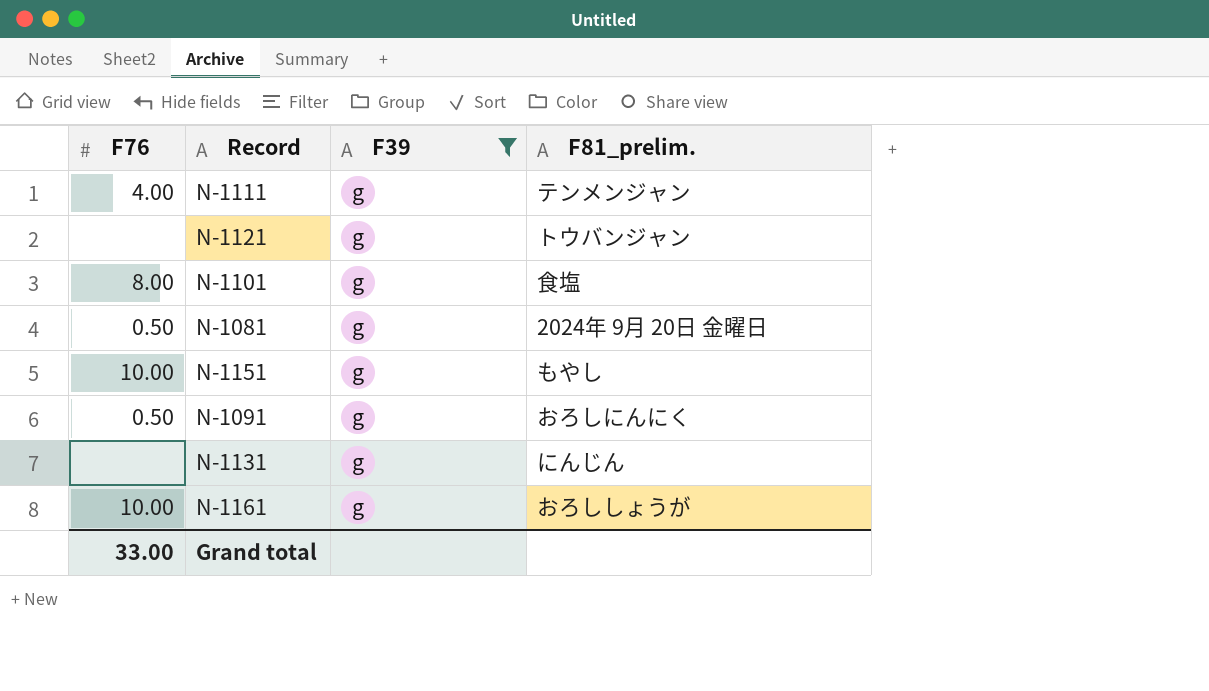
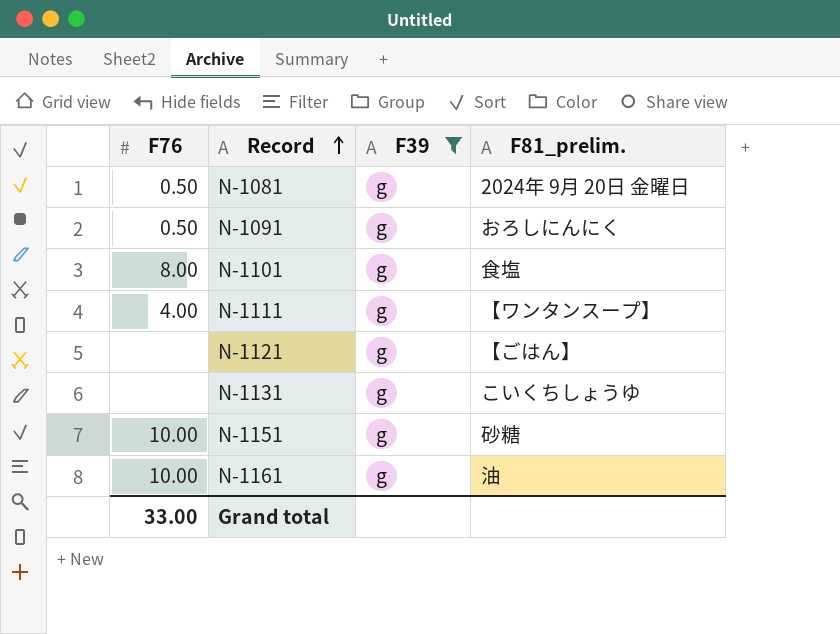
row order: none -> Record ascending
N-1111 | F81_prelim.: テンメンジャン -> 【ワンタンスープ】
N-1121 | F81_prelim.: トウバンジャン -> 【ごはん】
N-1131 | F81_prelim.: にんじん -> こいくちしょうゆ
N-1151 | F81_prelim.: もやし -> 砂糖
N-1161 | F81_prelim.: おろししょうが -> 油

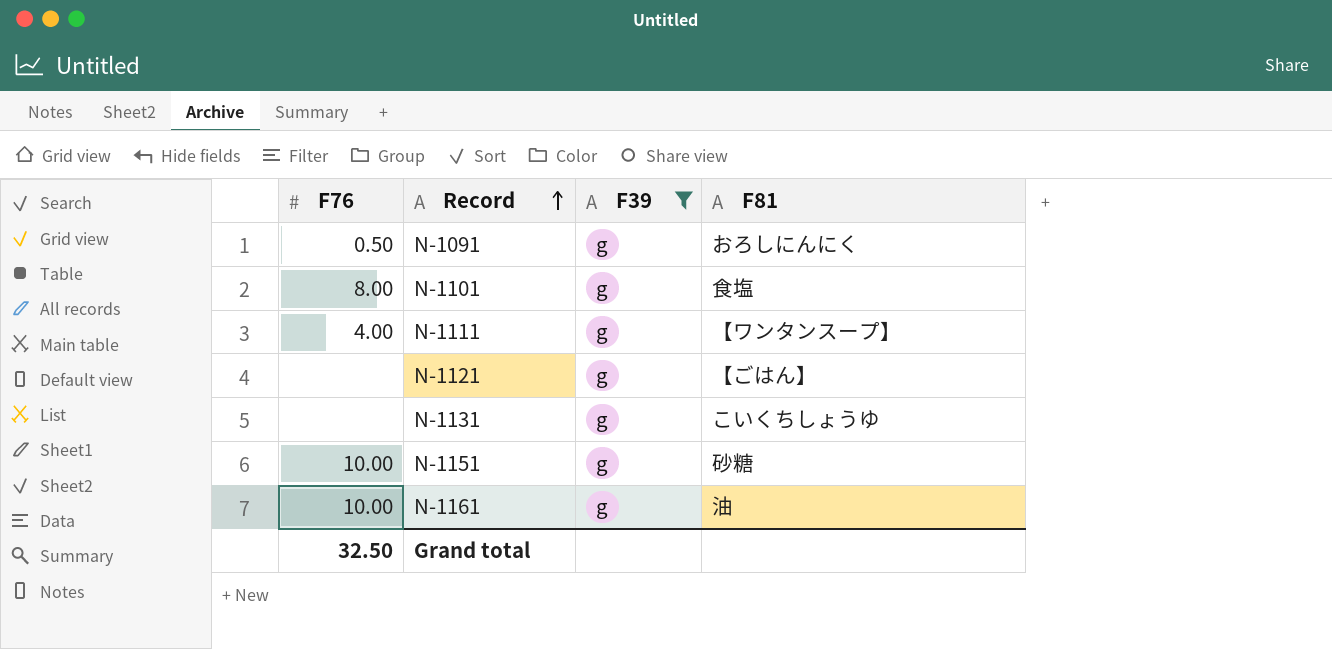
column name: F81_prelim. -> F81
row N-1081: 0.50 | g | 2024年 9月 20日 金曜日 -> none
Grand total | F76: 33.00 -> 32.50

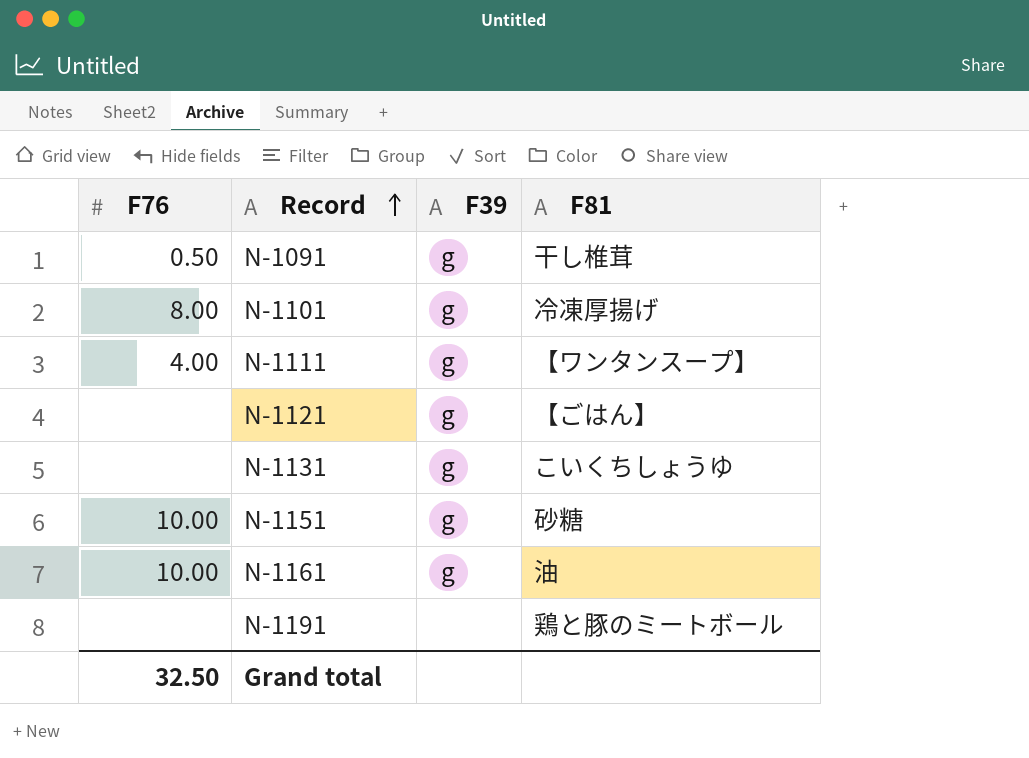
filter: F39 = g -> none
N-1091 | F81: おろしにんにく -> 干し椎茸
N-1101 | F81: 食塩 -> 冷凍厚揚げ

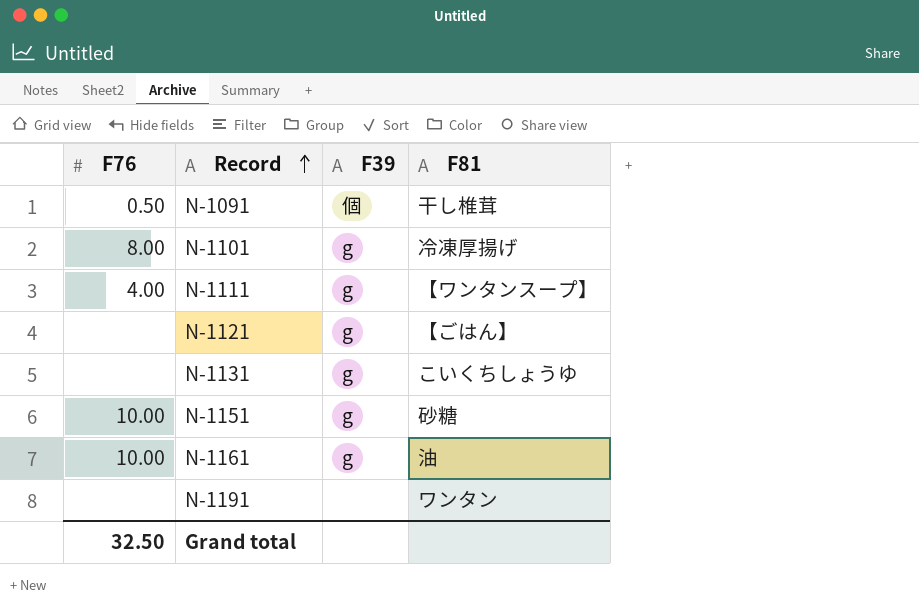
N-1091 | F39: g -> 個
N-1191 | F81: 鶏と豚のミートボール -> ワンタン

